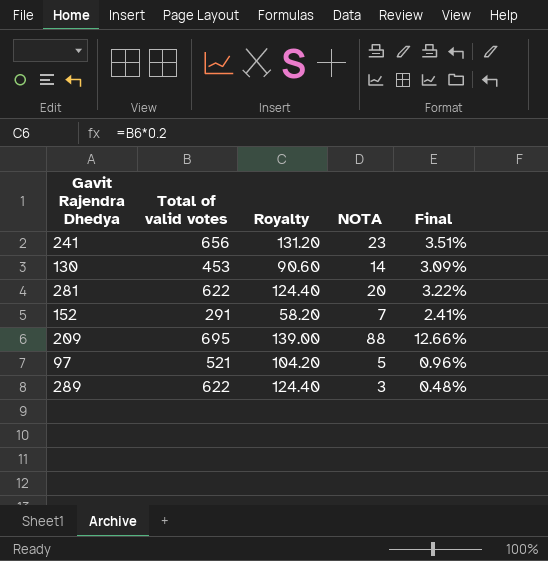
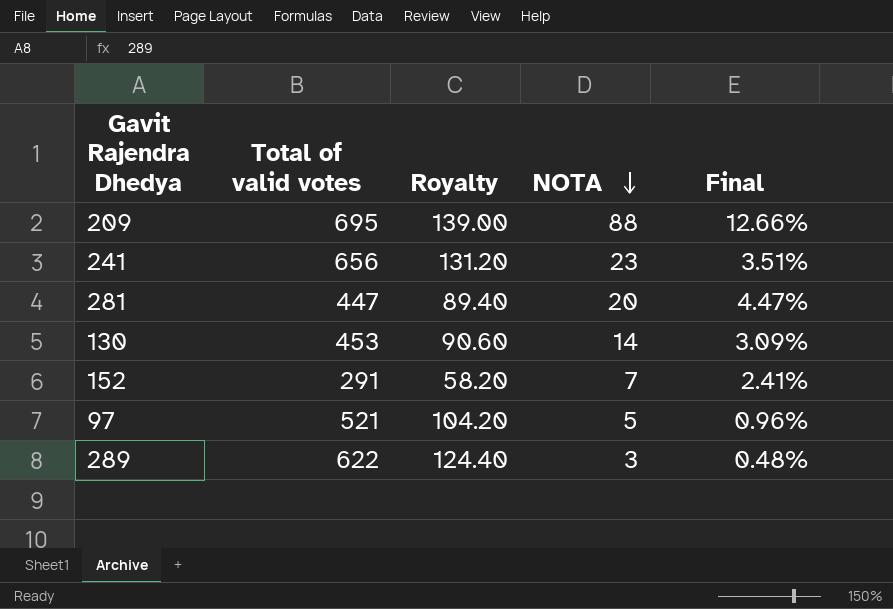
row order: none -> NOTA descending
281 | Total of valid votes: 622 -> 447
281 | Royalty: 124.40 -> 89.40
281 | Final: 3.22% -> 4.47%

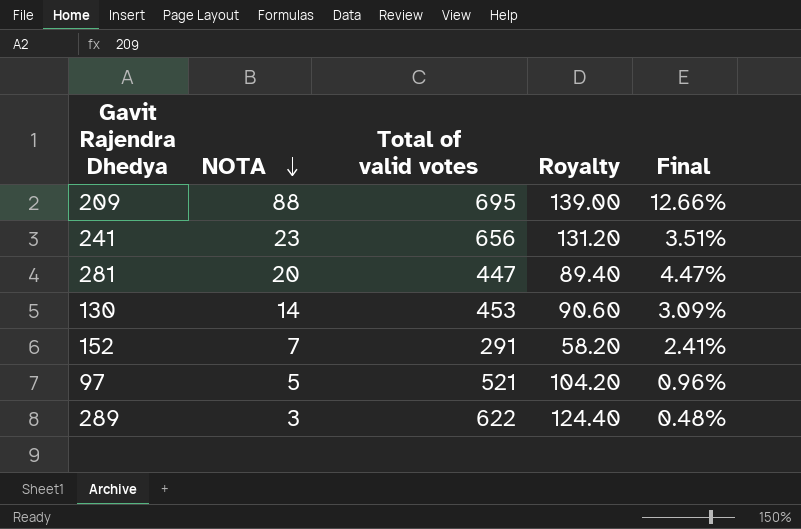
column NOTA | position: 4 -> 2

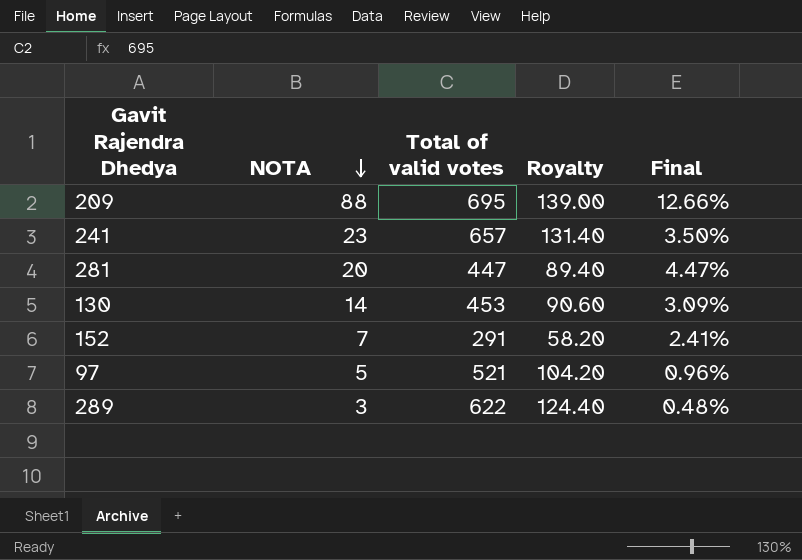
241 | Total of valid votes: 656 -> 657
241 | Royalty: 131.20 -> 131.40
241 | Final: 3.51% -> 3.50%

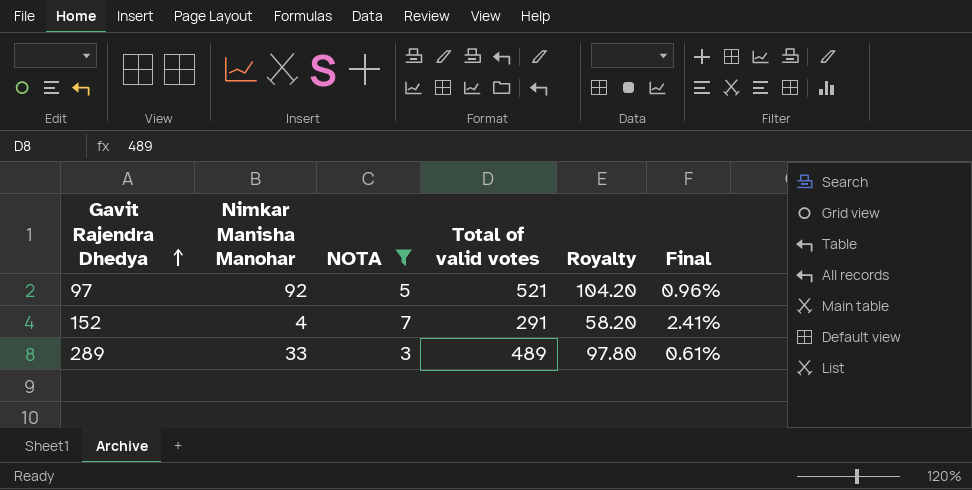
filter: none -> NOTA <= 7
row order: NOTA descending -> Gavit Rajendra Dhedya ascending
column Nimkar Manisha Manohar | position: none -> 2
289 | Total of valid votes: 622 -> 489
289 | Royalty: 124.40 -> 97.80
289 | Final: 0.48% -> 0.61%

